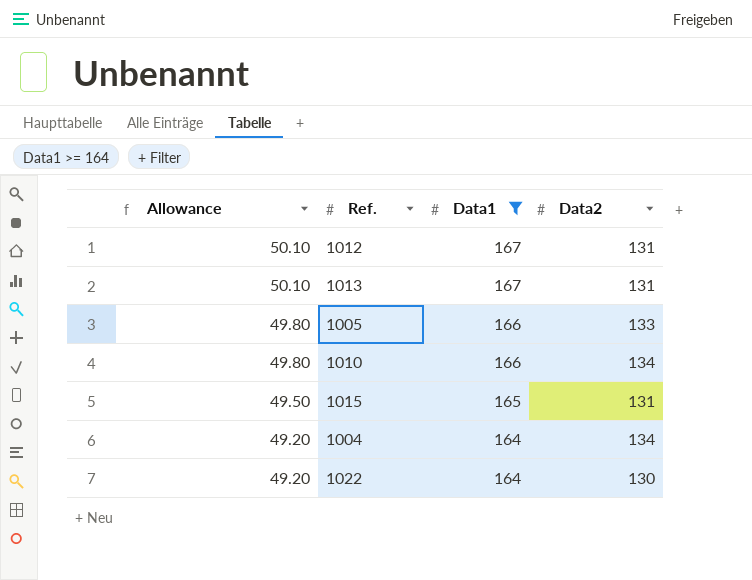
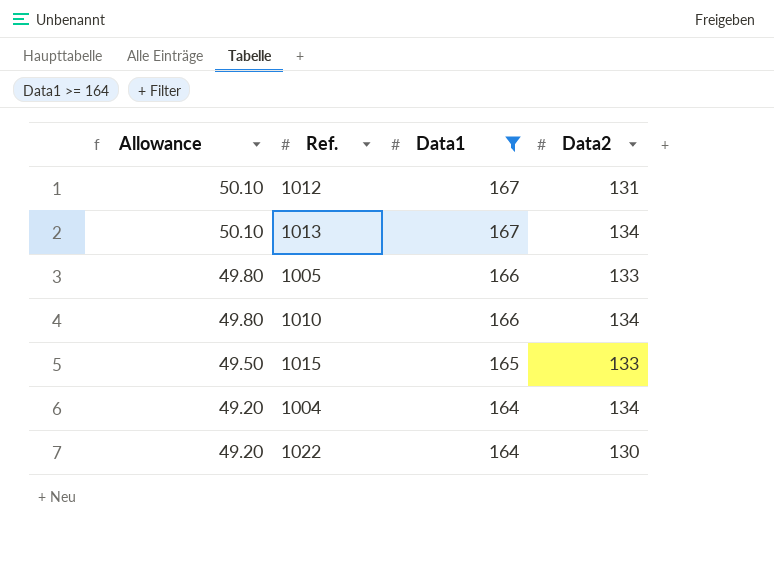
1013 | Data2: 131 -> 134
1015 | Data2: 131 -> 133

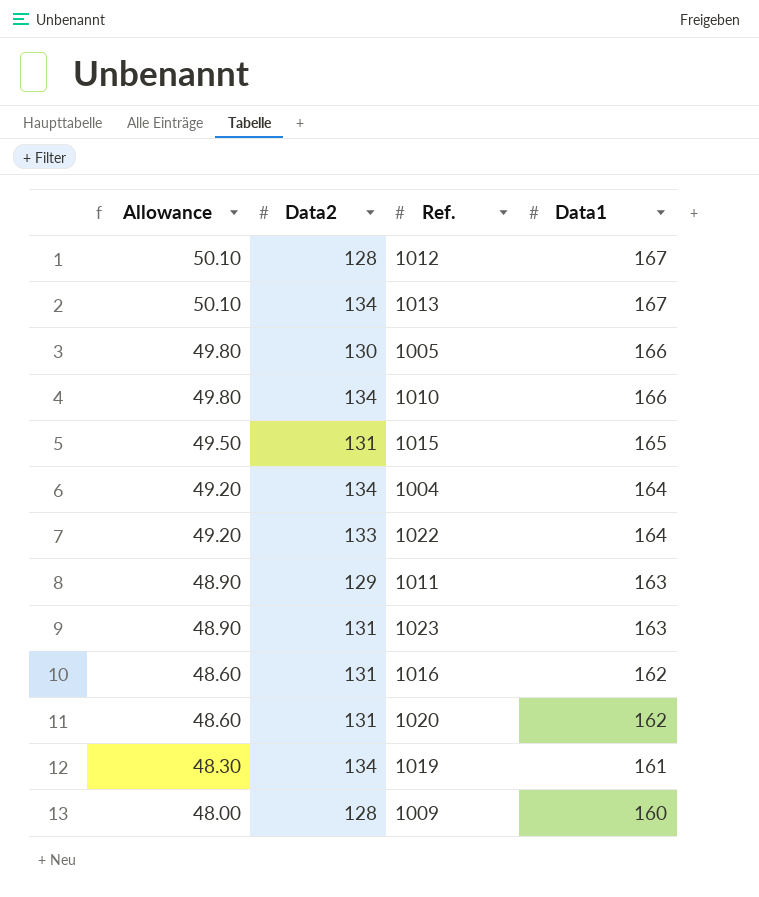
filter: Data1 >= 164 -> none
column Data2 | position: 4 -> 2
1012 | Data2: 131 -> 128
1005 | Data2: 133 -> 130
1015 | Data2: 133 -> 131
1022 | Data2: 130 -> 133

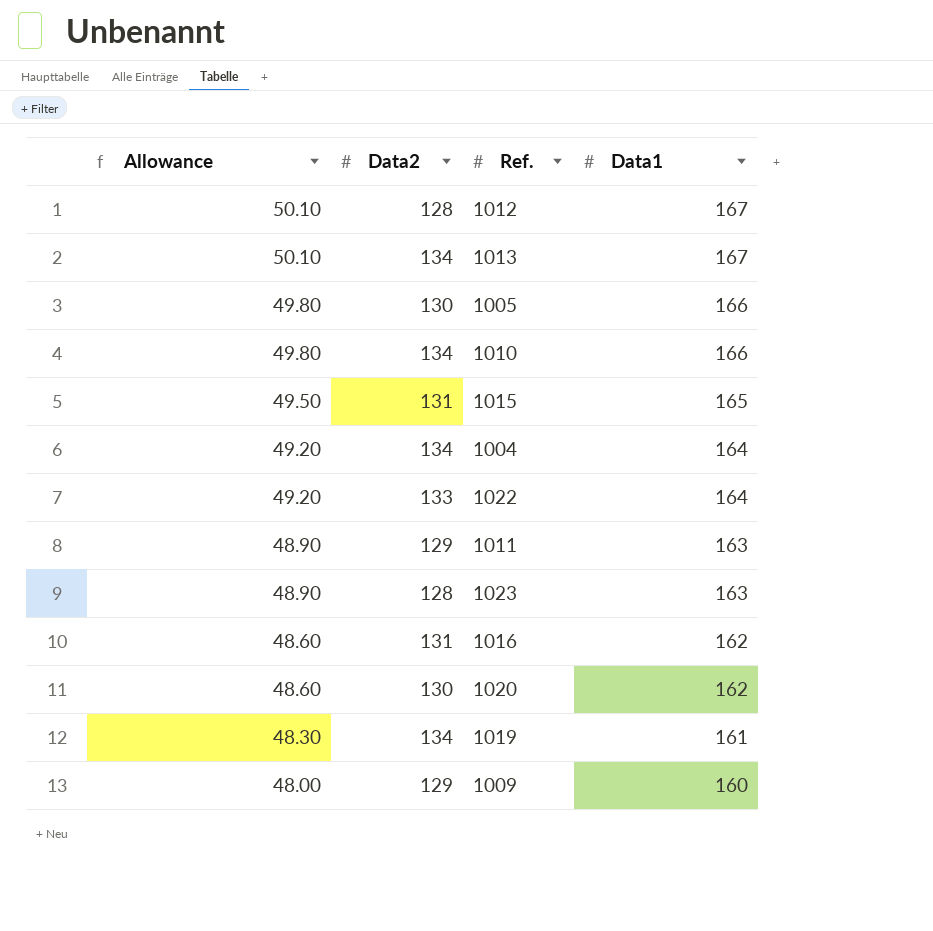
1023 | Data2: 131 -> 128
1020 | Data2: 131 -> 130
1009 | Data2: 128 -> 129

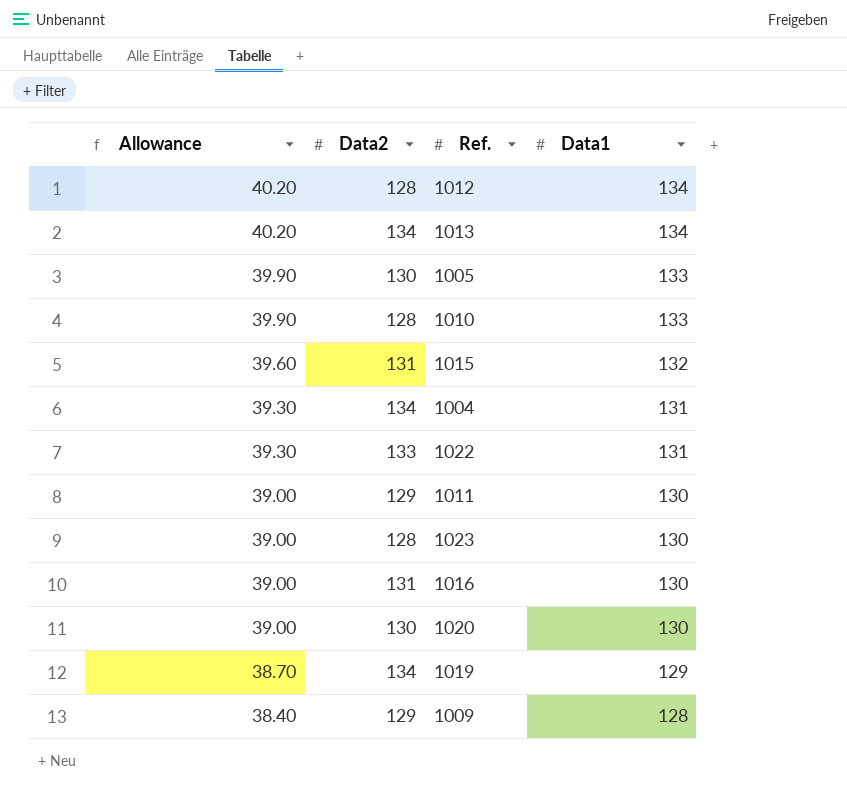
1012 | Allowance: 50.10 -> 40.20
1012 | Data1: 167 -> 134
1013 | Allowance: 50.10 -> 40.20
1013 | Data1: 167 -> 134
1005 | Allowance: 49.80 -> 39.90
1005 | Data1: 166 -> 133
1010 | Allowance: 49.80 -> 39.90
1010 | Data2: 134 -> 128
1010 | Data1: 166 -> 133
1015 | Allowance: 49.50 -> 39.60
1015 | Data1: 165 -> 132
1004 | Allowance: 49.20 -> 39.30
1004 | Data1: 164 -> 131
1022 | Allowance: 49.20 -> 39.30
1022 | Data1: 164 -> 131
1011 | Allowance: 48.90 -> 39.00
1011 | Data1: 163 -> 130
1023 | Allowance: 48.90 -> 39.00
1023 | Data1: 163 -> 130
1016 | Allowance: 48.60 -> 39.00
1016 | Data1: 162 -> 130
1020 | Allowance: 48.60 -> 39.00
1020 | Data1: 162 -> 130
1019 | Allowance: 48.30 -> 38.70
1019 | Data1: 161 -> 129
1009 | Allowance: 48.00 -> 38.40
1009 | Data1: 160 -> 128

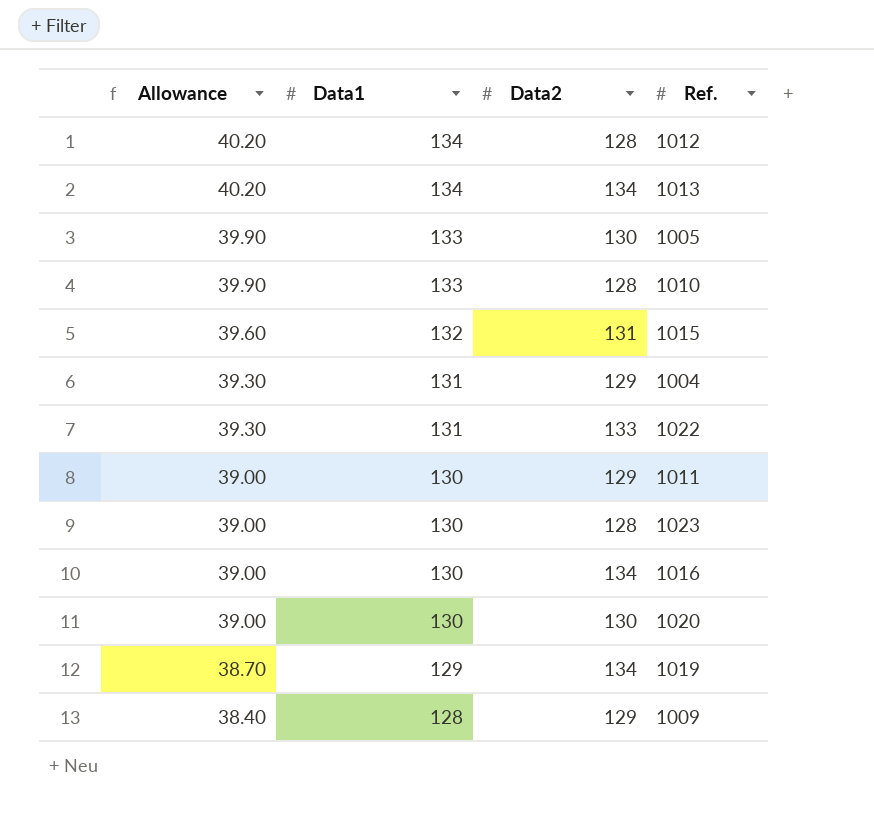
column Data1 | position: 4 -> 2
1004 | Data2: 134 -> 129
1016 | Data2: 131 -> 134

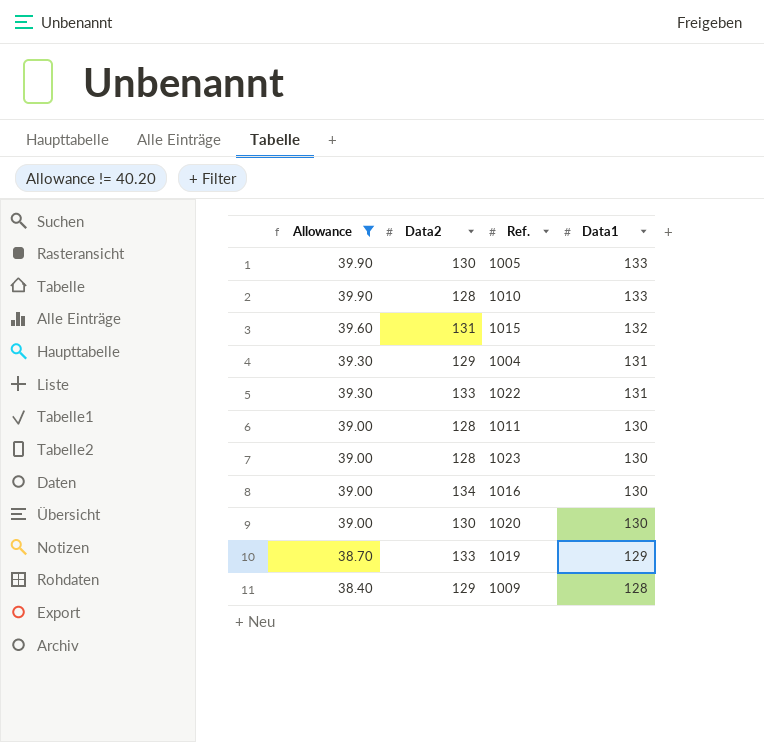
filter: none -> Allowance != 40.20
column Data1 | position: 2 -> 4
1011 | Data2: 129 -> 128
1019 | Data2: 134 -> 133

